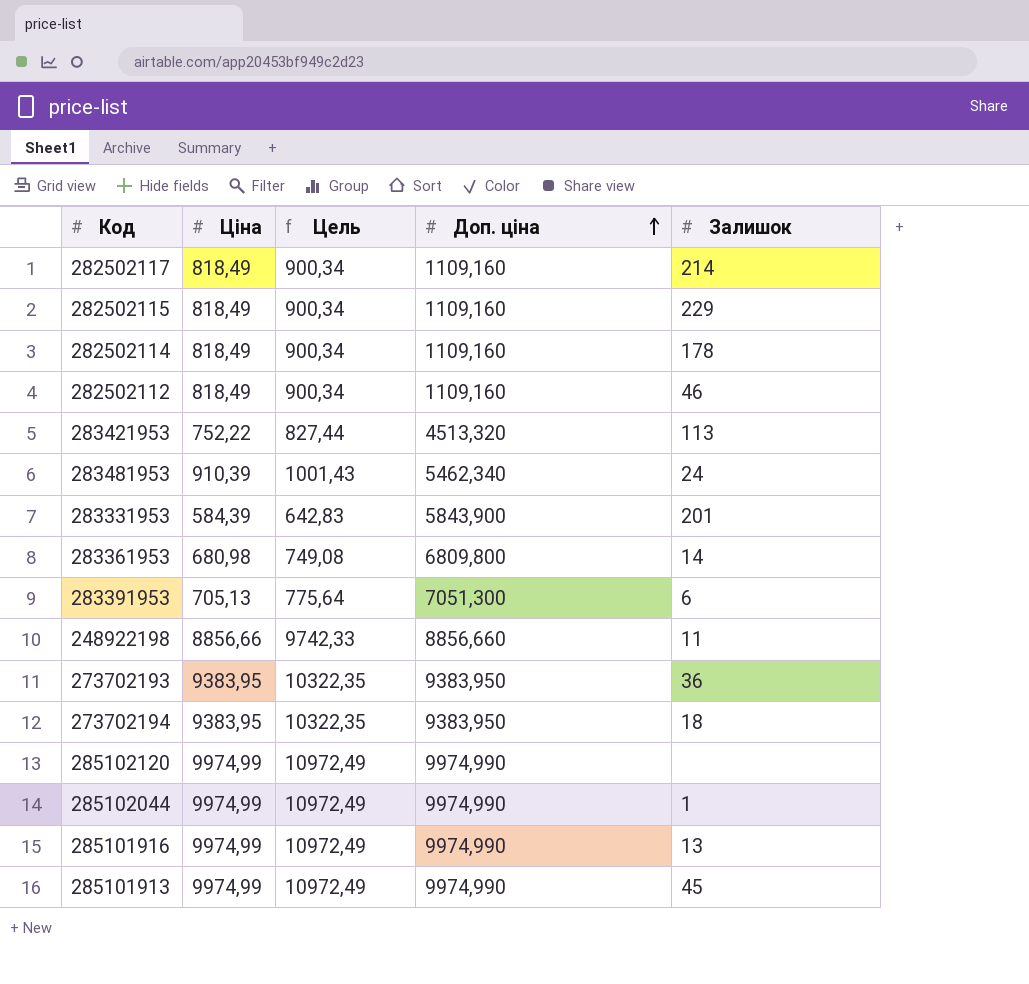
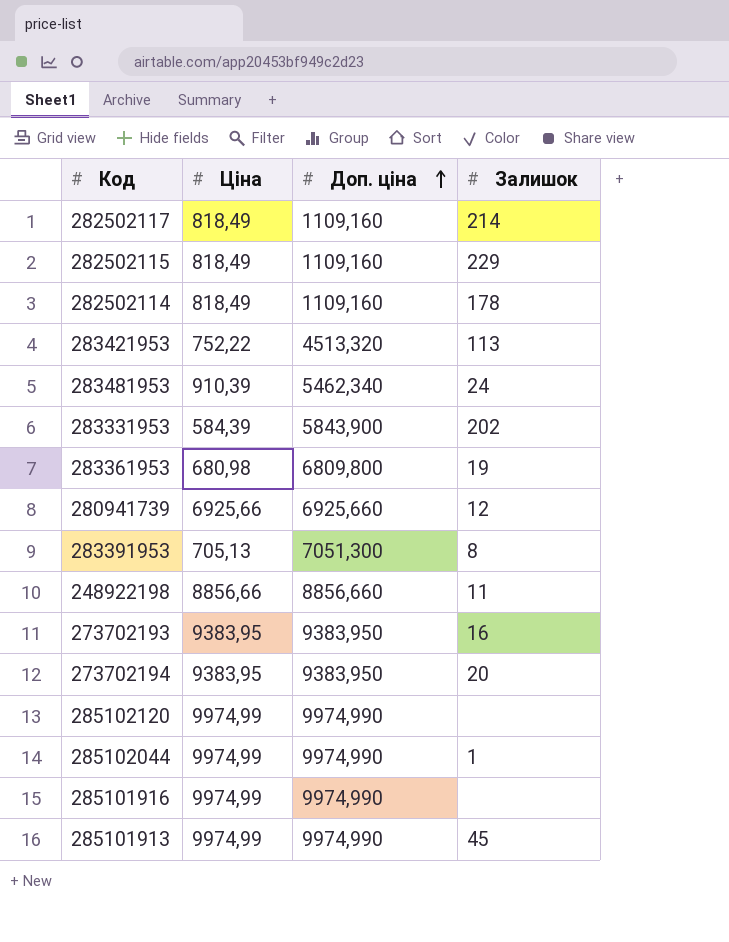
column Цель | formula: [Ціна] * 1,1 -> none
row 282502112: 818,49 | 900,34 | 1109,160 | 46 -> none
283331953 | Залишок: 201 -> 202
283361953 | Залишок: 14 -> 19
row 280941739: none -> 6925,66 | 6925,660 | 12
283391953 | Залишок: 6 -> 8
273702193 | Залишок: 36 -> 16
273702194 | Залишок: 18 -> 20
285101916 | Залишок: 13 -> none

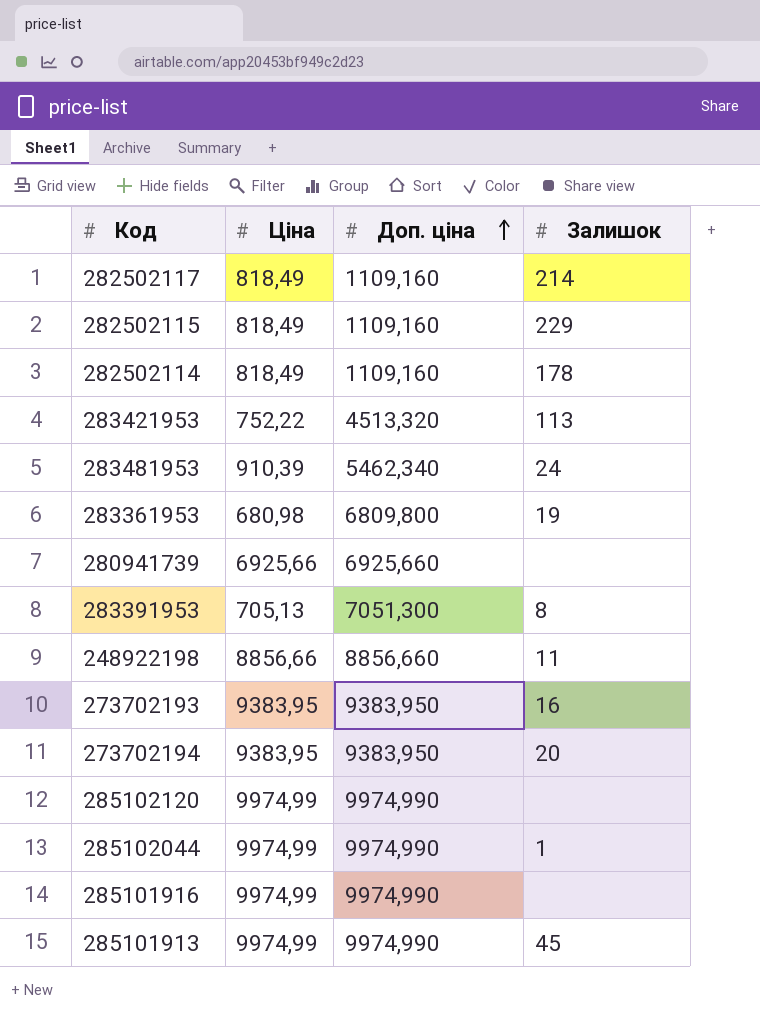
row 283331953: 584,39 | 5843,900 | 202 -> none
280941739 | Залишок: 12 -> none

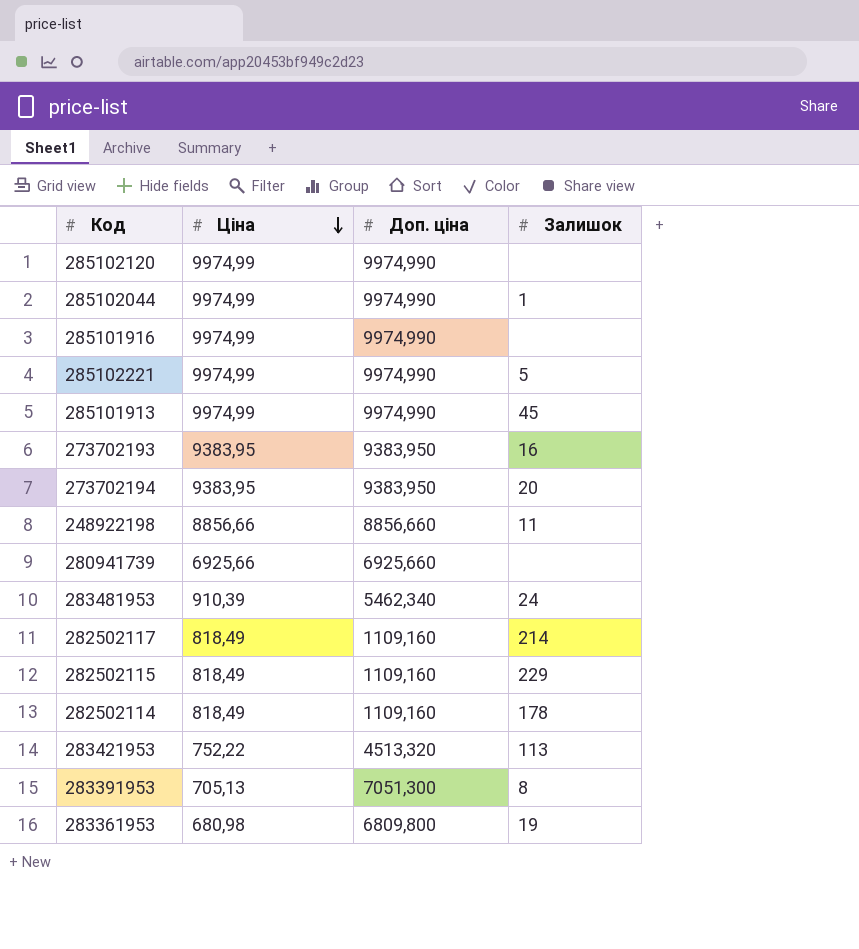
row order: Доп. ціна ascending -> Ціна descending
row 285102221: none -> 9974,99 | 9974,990 | 5

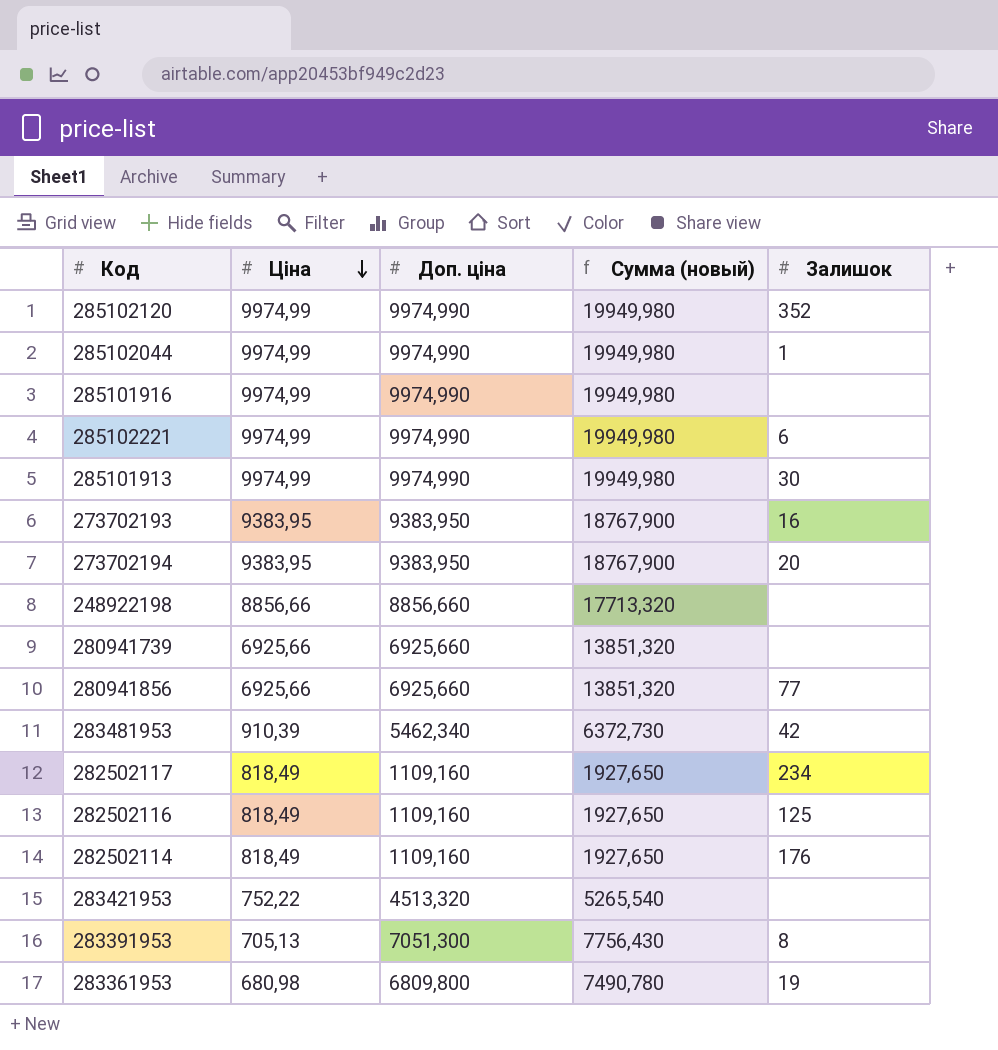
column Сумма (новый) | formula: none -> [Ціна] + [Доп. ціна]
row 282502115: 818,49 | 1109,160 | 229 -> none
285102120 | Залишок: none -> 352
285102221 | Залишок: 5 -> 6
285101913 | Залишок: 45 -> 30
248922198 | Залишок: 11 -> none
row 280941856: none -> 6925,66 | 6925,660 | 13851,320 | 77
283481953 | Залишок: 24 -> 42
282502117 | Залишок: 214 -> 234
row 282502116: none -> 818,49 | 1109,160 | 1927,650 | 125
282502114 | Залишок: 178 -> 176
283421953 | Залишок: 113 -> none

